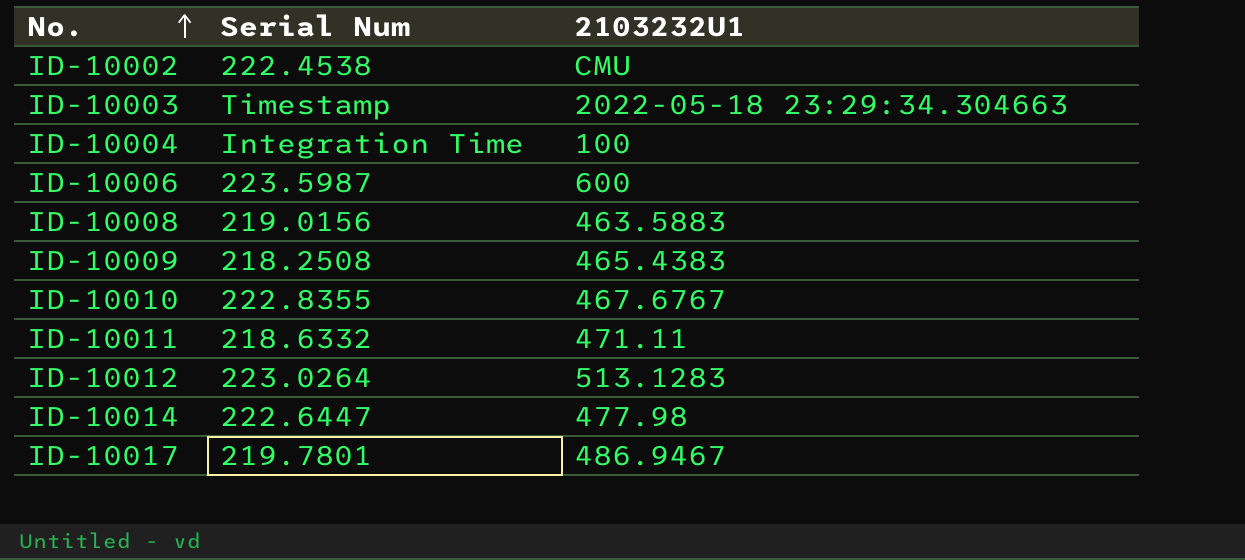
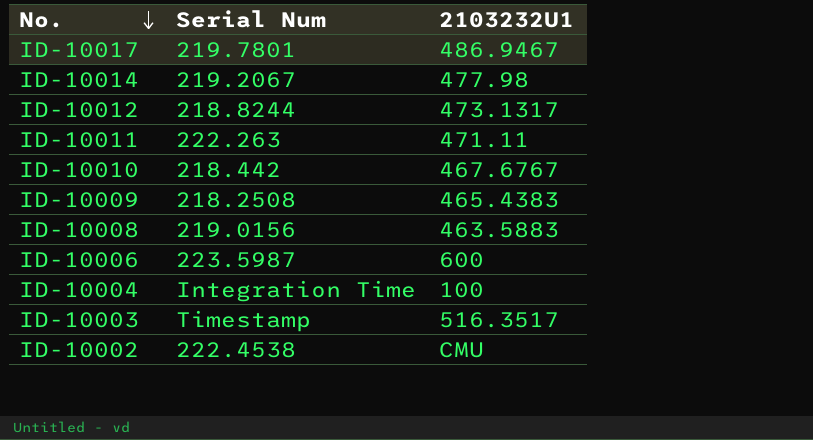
row order: No. ascending -> No. descending
ID-10014 | Serial Num: 222.6447 -> 219.2067
ID-10012 | Serial Num: 223.0264 -> 218.8244
ID-10012 | 2103232U1: 513.1283 -> 473.1317
ID-10011 | Serial Num: 218.6332 -> 222.263
ID-10010 | Serial Num: 222.8355 -> 218.442
ID-10003 | 2103232U1: 2022-05-18 23:29:34.304663 -> 516.3517

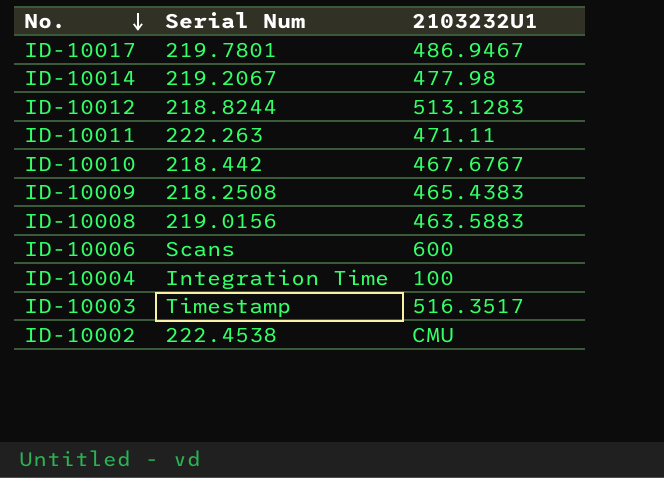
ID-10012 | 2103232U1: 473.1317 -> 513.1283
ID-10006 | Serial Num: 223.5987 -> Scans

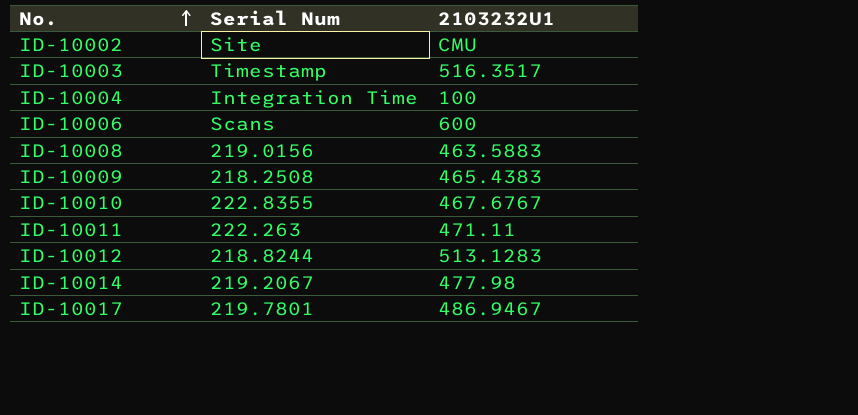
row order: No. descending -> No. ascending
ID-10002 | Serial Num: 222.4538 -> Site
ID-10010 | Serial Num: 218.442 -> 222.8355

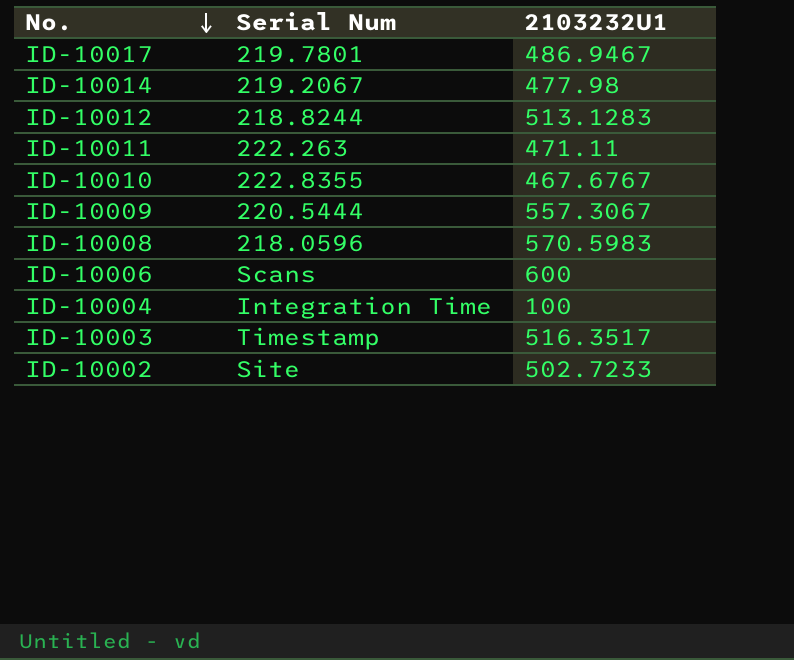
row order: No. ascending -> No. descending
ID-10009 | Serial Num: 218.2508 -> 220.5444
ID-10009 | 2103232U1: 465.4383 -> 557.3067
ID-10008 | Serial Num: 219.0156 -> 218.0596
ID-10008 | 2103232U1: 463.5883 -> 570.5983
ID-10002 | 2103232U1: CMU -> 502.7233

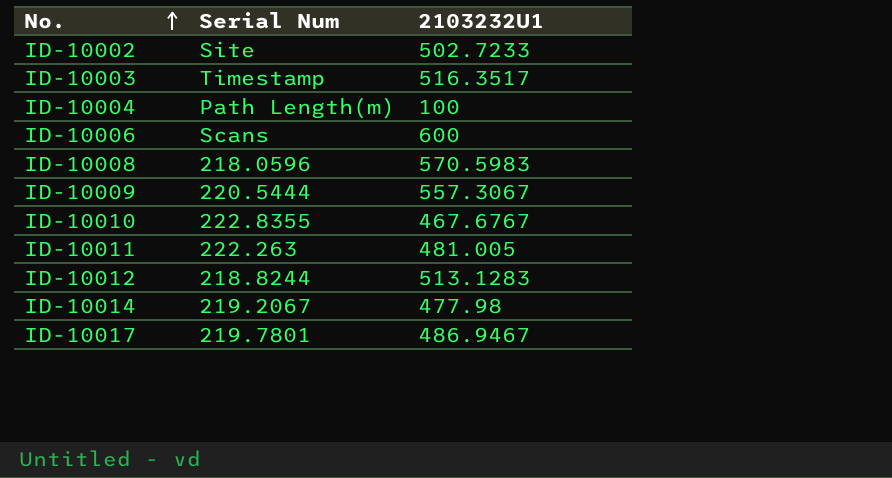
row order: No. descending -> No. ascending
ID-10004 | Serial Num: Integration Time -> Path Length(m)
ID-10011 | 2103232U1: 471.11 -> 481.005

